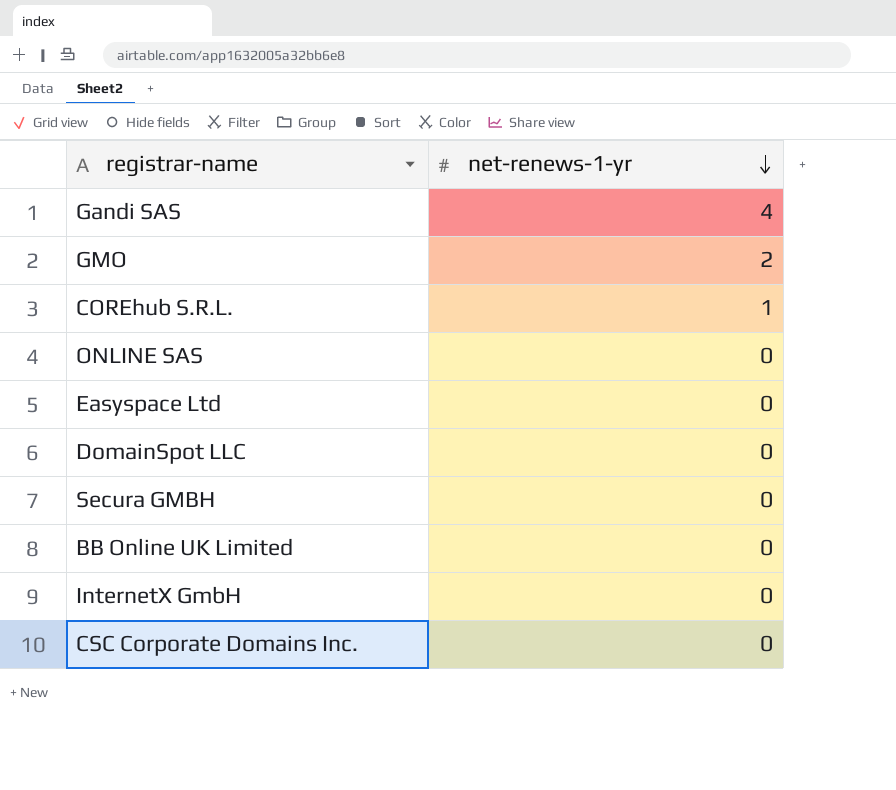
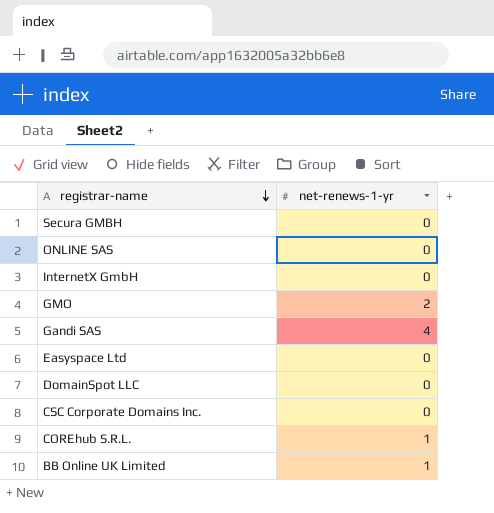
row order: net-renews-1-yr descending -> registrar-name descending
BB Online UK Limited | net-renews-1-yr: 0 -> 1

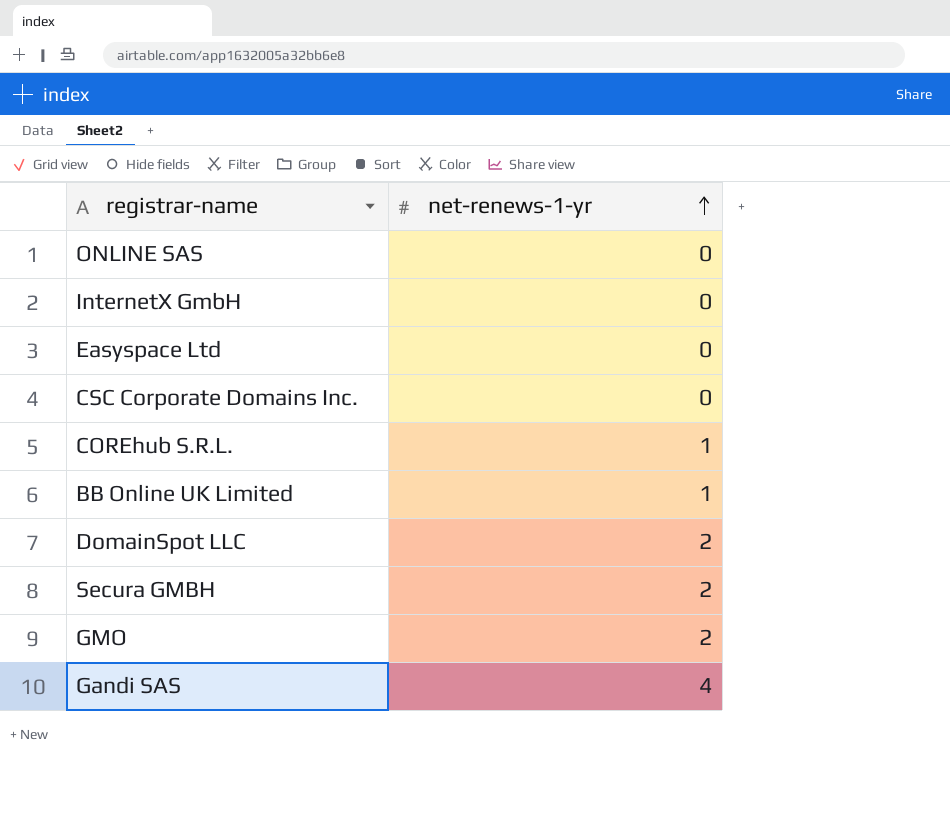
row order: registrar-name descending -> net-renews-1-yr ascending
DomainSpot LLC | net-renews-1-yr: 0 -> 2
Secura GMBH | net-renews-1-yr: 0 -> 2

